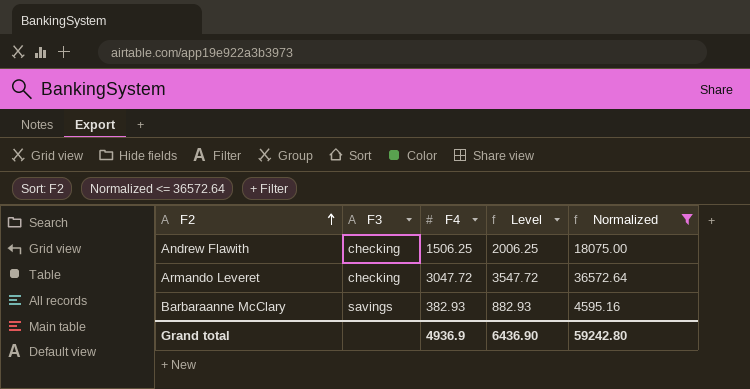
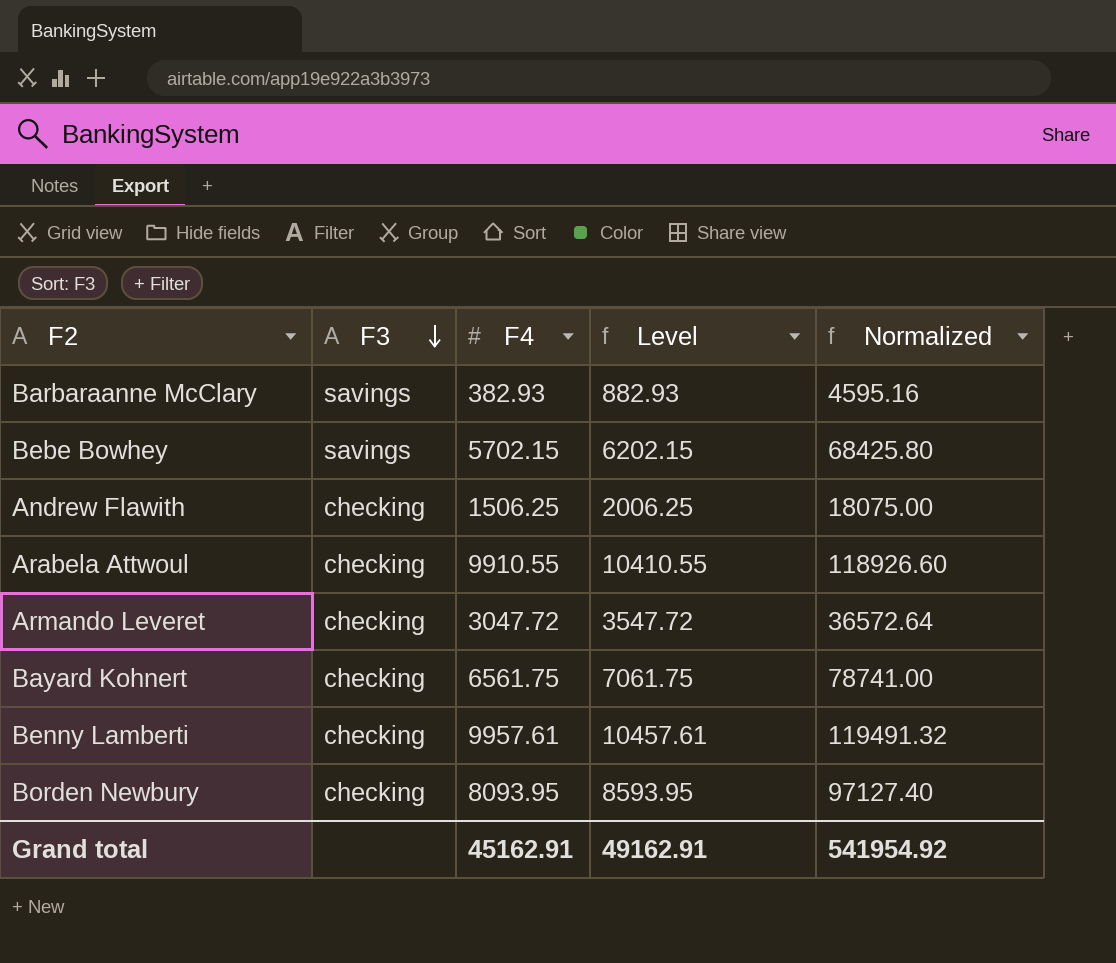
filter: Normalized <= 36572.64 -> none
row order: F2 ascending -> F3 descending
Grand total | F4: 4936.9 -> 45162.91
Grand total | Level: 6436.90 -> 49162.91
Grand total | Normalized: 59242.80 -> 541954.92

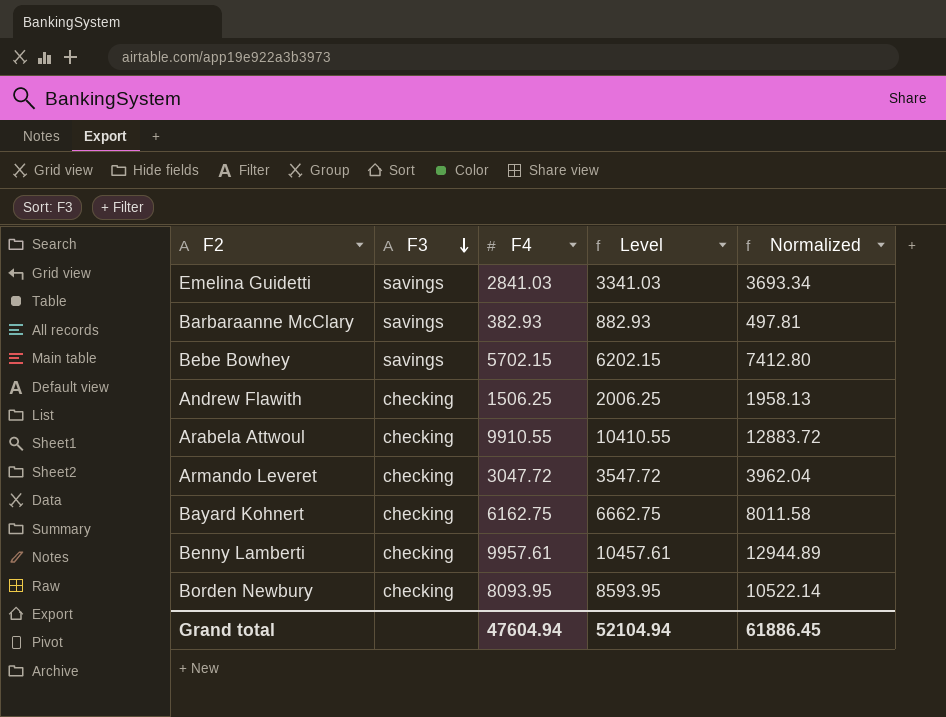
column Normalized | formula: [F4] * 12 -> [F4] * 1.3
row Emelina Guidetti: none -> savings | 2841.03 | 3341.03 | 3693.34
Bayard Kohnert | F4: 6561.75 -> 6162.75
Bayard Kohnert | Level: 7061.75 -> 6662.75
Grand total | F4: 45162.91 -> 47604.94
Grand total | Level: 49162.91 -> 52104.94
Grand total | Normalized: 541954.92 -> 61886.45

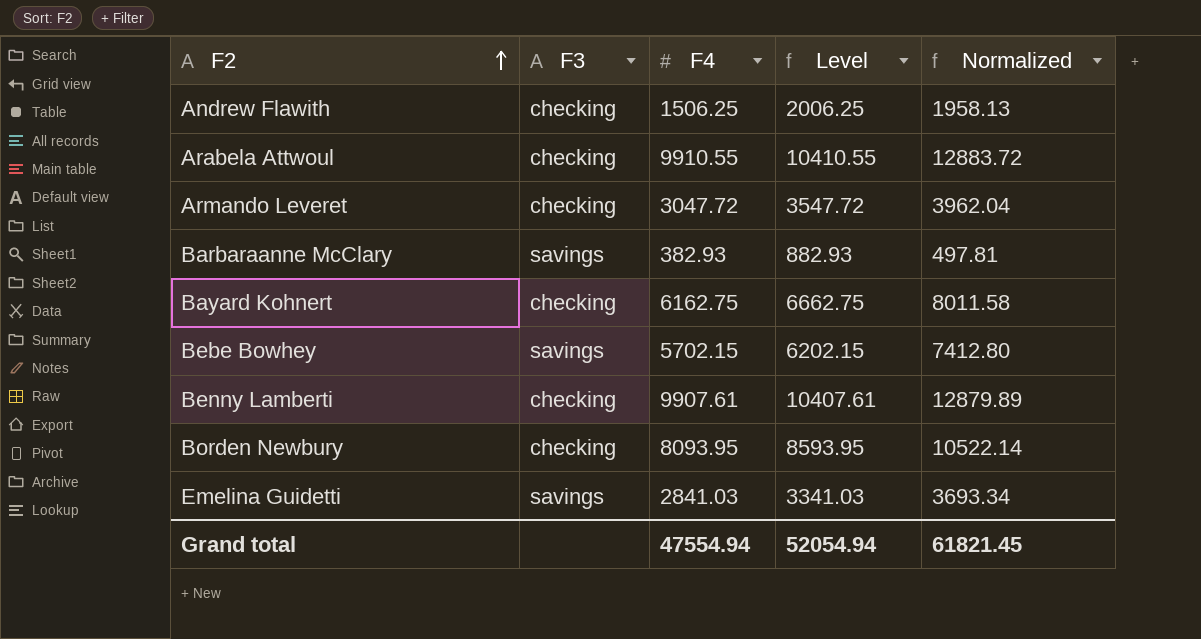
row order: F3 descending -> F2 ascending
Benny Lamberti | F4: 9957.61 -> 9907.61
Benny Lamberti | Level: 10457.61 -> 10407.61
Benny Lamberti | Normalized: 12944.89 -> 12879.89
Grand total | F4: 47604.94 -> 47554.94
Grand total | Level: 52104.94 -> 52054.94
Grand total | Normalized: 61886.45 -> 61821.45

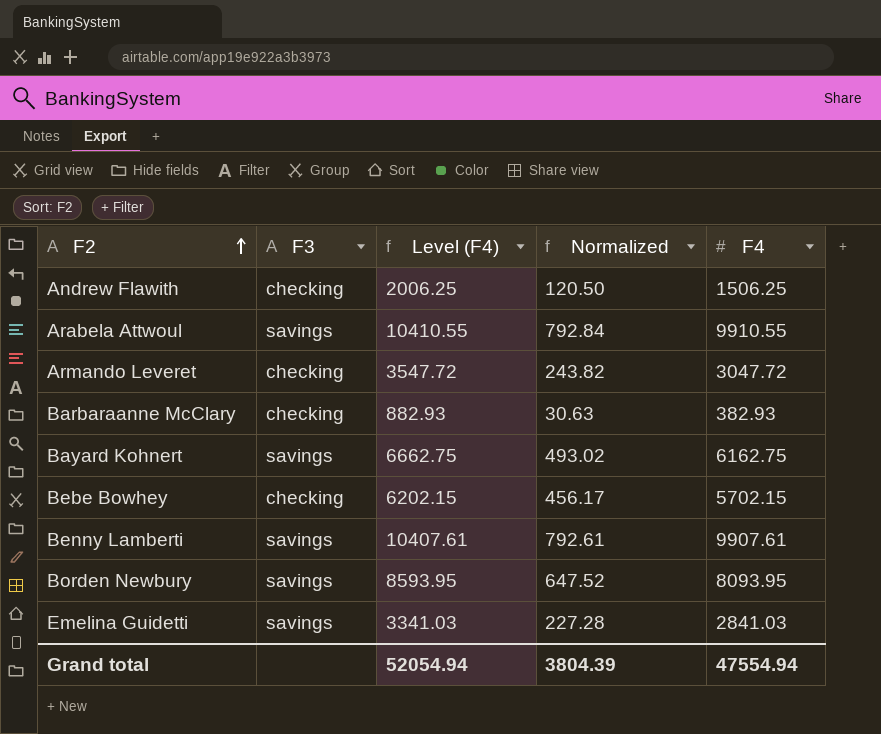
column name: Level -> Level (F4)
column Normalized | formula: [F4] * 1.3 -> [F4] * 0.08
column F4 | position: 3 -> 5
Arabela Attwoul | F3: checking -> savings
Barbaraanne McClary | F3: savings -> checking
Bayard Kohnert | F3: checking -> savings
Bebe Bowhey | F3: savings -> checking
Benny Lamberti | F3: checking -> savings
Borden Newbury | F3: checking -> savings
Grand total | Normalized: 61821.45 -> 3804.39

